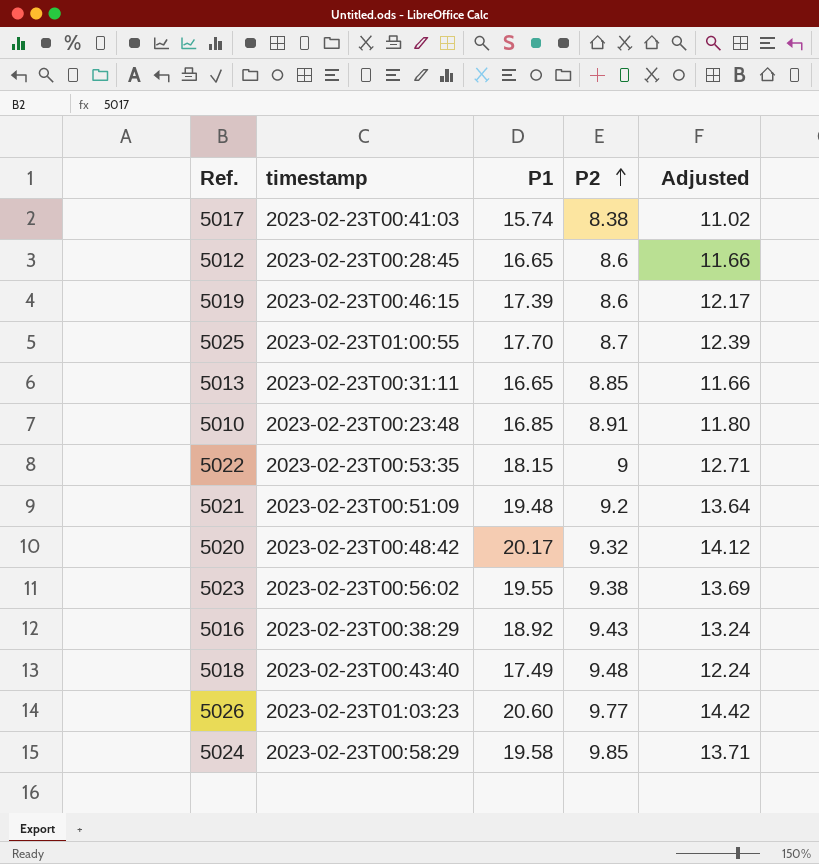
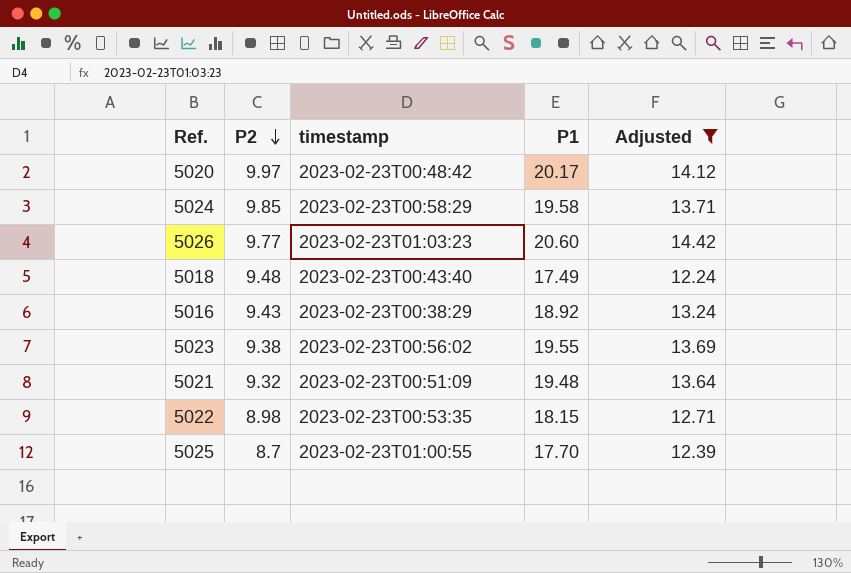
filter: none -> Adjusted >= 12.24
row order: P2 ascending -> P2 descending
column P2 | position: 4 -> 2
5020 | P2: 9.32 -> 9.97
5021 | P2: 9.2 -> 9.32
5022 | P2: 9 -> 8.98

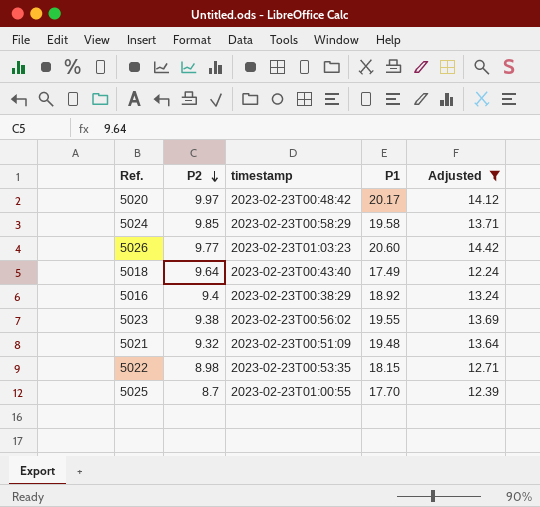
5018 | P2: 9.48 -> 9.64
5016 | P2: 9.43 -> 9.4

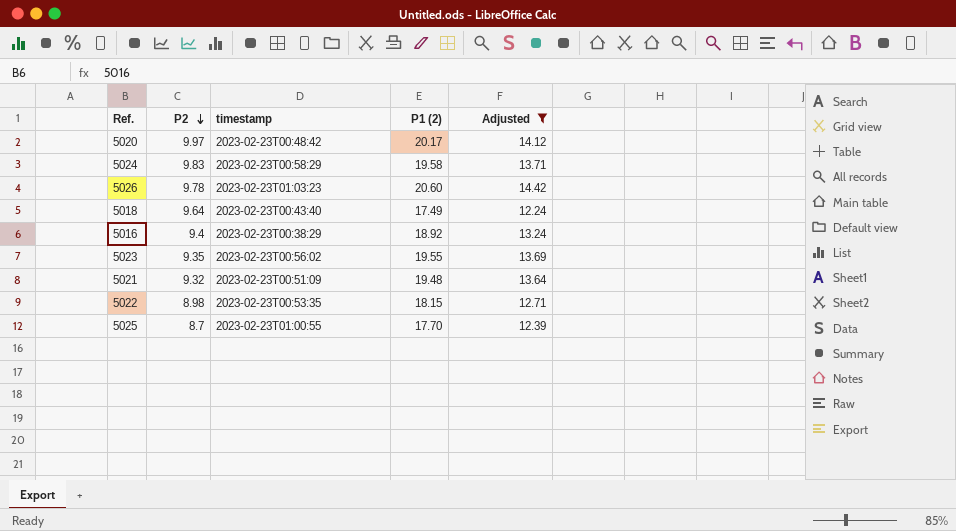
column name: P1 -> P1 (2)
5024 | P2: 9.85 -> 9.83
5026 | P2: 9.77 -> 9.78
5023 | P2: 9.38 -> 9.35

